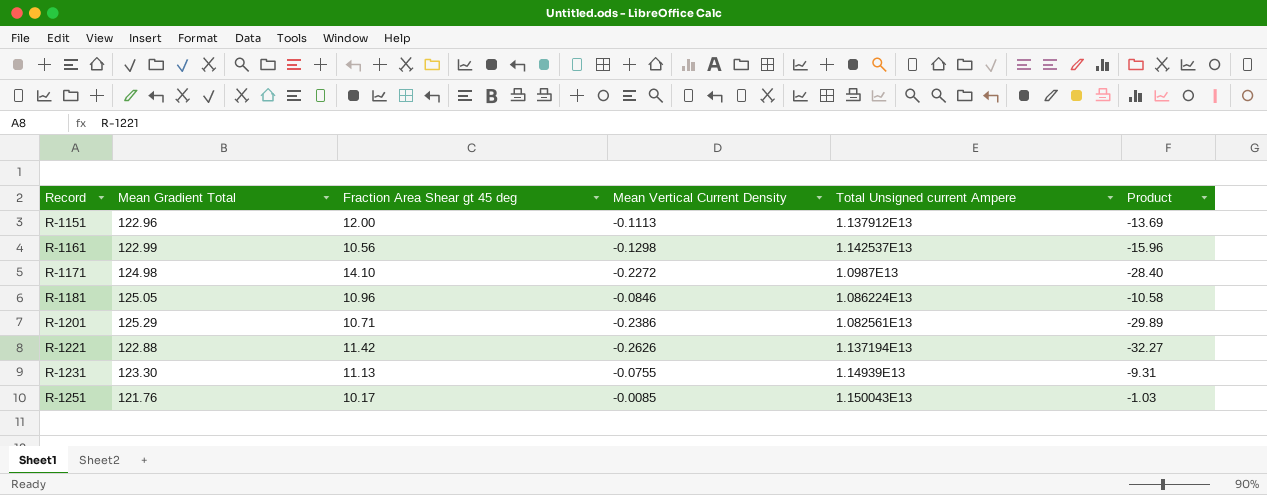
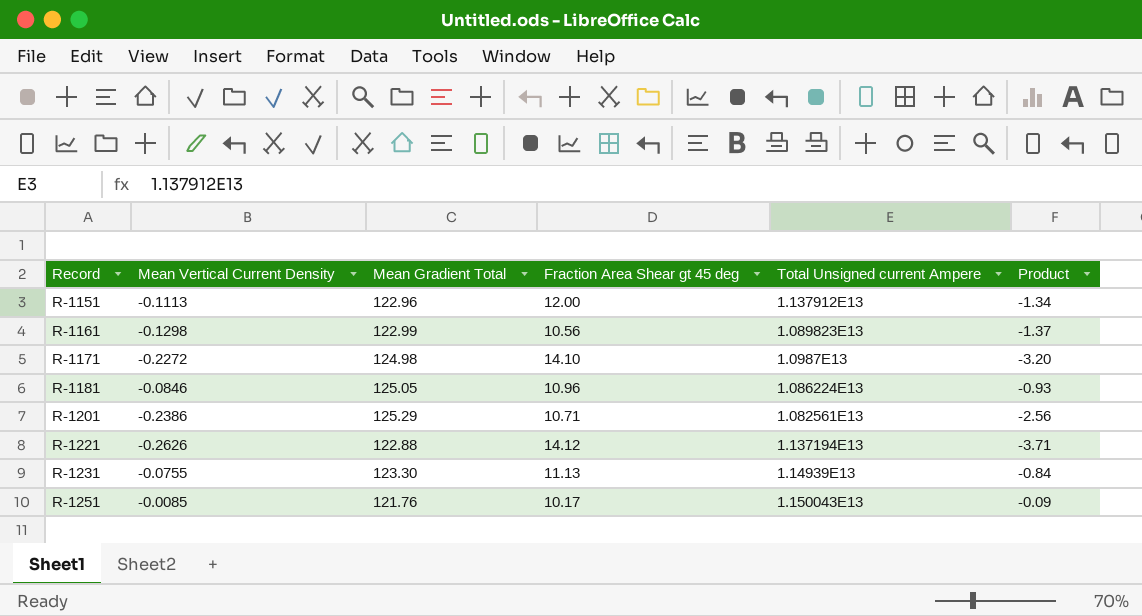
column Mean Vertical Current Density | position: 4 -> 2
column Product | formula: [Mean Gradient Total] * [Mean Vertical Current Density] -> [Mean Vertical Current Density] * [Fraction Area Shear gt 45 deg]
R-1161 | Total Unsigned current Ampere: 1.142537E13 -> 1.089823E13
R-1221 | Fraction Area Shear gt 45 deg: 11.42 -> 14.12

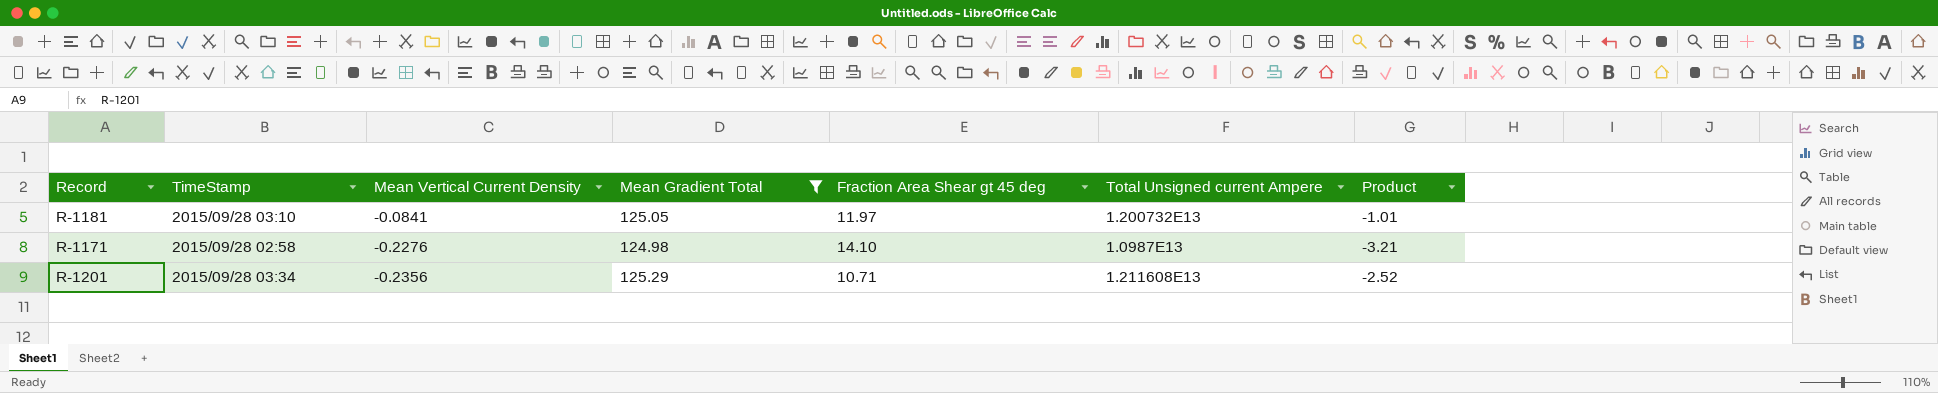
filter: none -> Mean Gradient Total >= 124.98
row order: Record ascending -> Mean Vertical Current Density descending
column TimeStamp | position: none -> 2
R-1181 | Mean Vertical Current Density: -0.0846 -> -0.0841
R-1181 | Fraction Area Shear gt 45 deg: 10.96 -> 11.97
R-1181 | Total Unsigned current Ampere: 1.086224E13 -> 1.200732E13
R-1181 | Product: -0.93 -> -1.01
R-1171 | Mean Vertical Current Density: -0.2272 -> -0.2276
R-1171 | Product: -3.20 -> -3.21
R-1201 | Mean Vertical Current Density: -0.2386 -> -0.2356
R-1201 | Total Unsigned current Ampere: 1.082561E13 -> 1.211608E13
R-1201 | Product: -2.56 -> -2.52

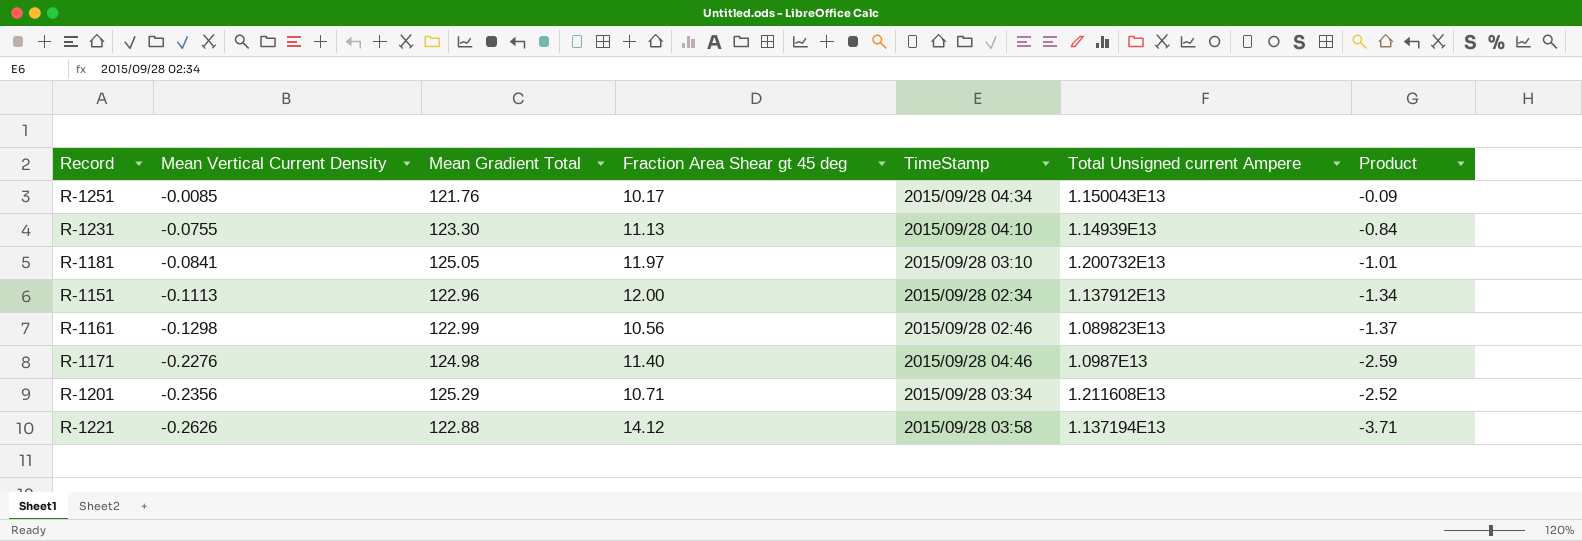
filter: Mean Gradient Total >= 124.98 -> none
column TimeStamp | position: 2 -> 5
R-1171 | Fraction Area Shear gt 45 deg: 14.10 -> 11.40
R-1171 | TimeStamp: 2015/09/28 02:58 -> 2015/09/28 04:46
R-1171 | Product: -3.21 -> -2.59

